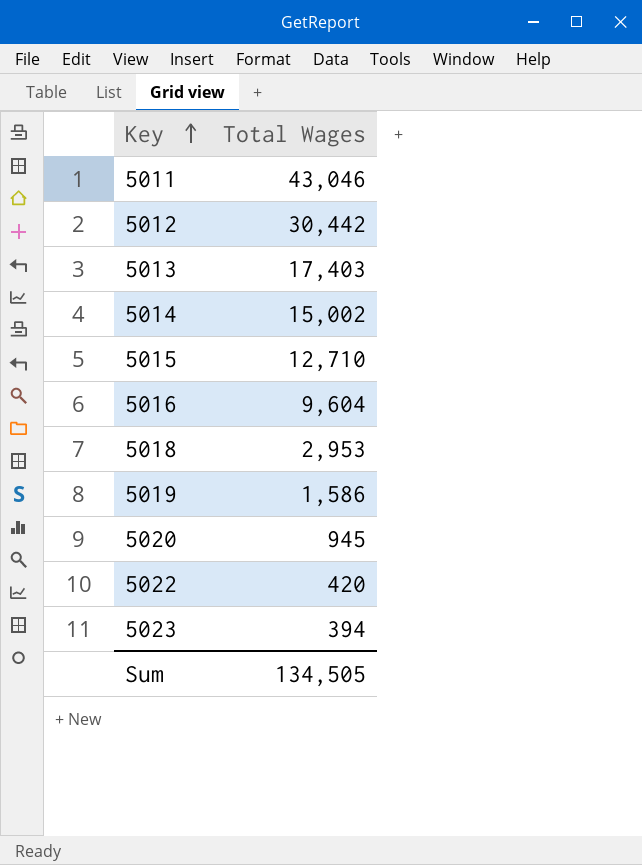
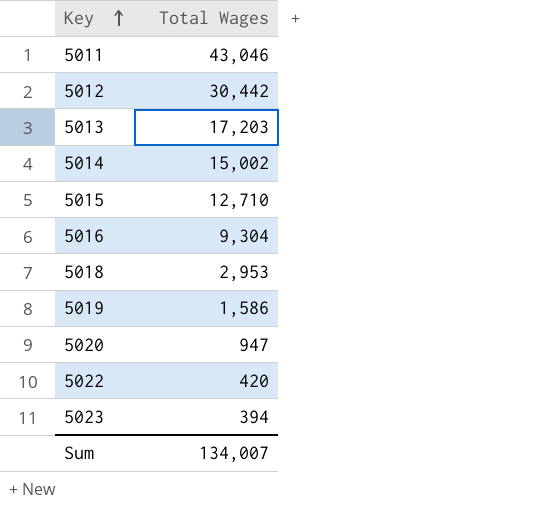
5013 | Total Wages: 17,403 -> 17,203
5016 | Total Wages: 9,604 -> 9,304
5020 | Total Wages: 945 -> 947
Sum | Total Wages: 134,505 -> 134,007

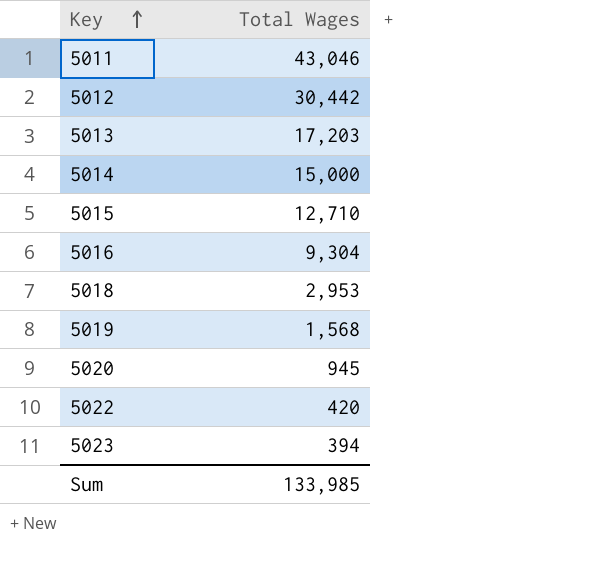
5014 | Total Wages: 15,002 -> 15,000
5019 | Total Wages: 1,586 -> 1,568
5020 | Total Wages: 947 -> 945
Sum | Total Wages: 134,007 -> 133,985

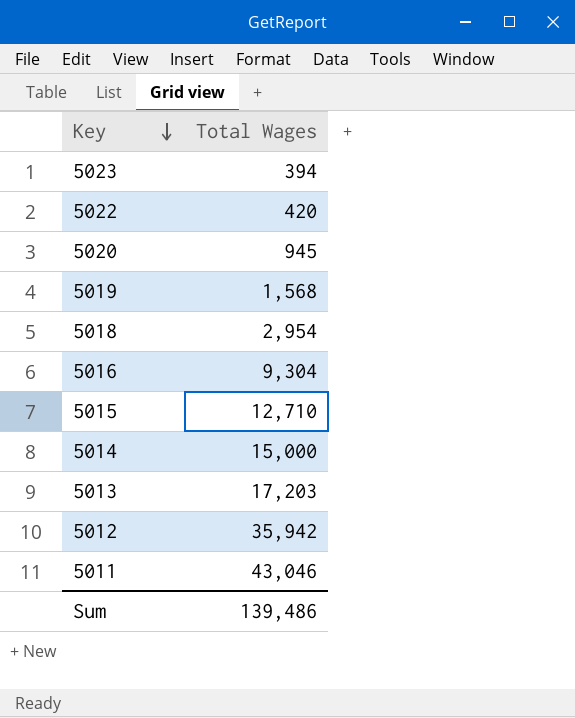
row order: Key ascending -> Key descending
5018 | Total Wages: 2,953 -> 2,954
5012 | Total Wages: 30,442 -> 35,942
Sum | Total Wages: 133,985 -> 139,486

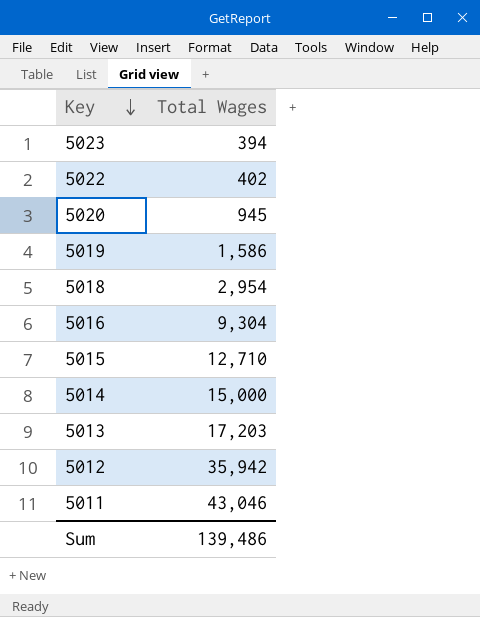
5022 | Total Wages: 420 -> 402
5019 | Total Wages: 1,568 -> 1,586

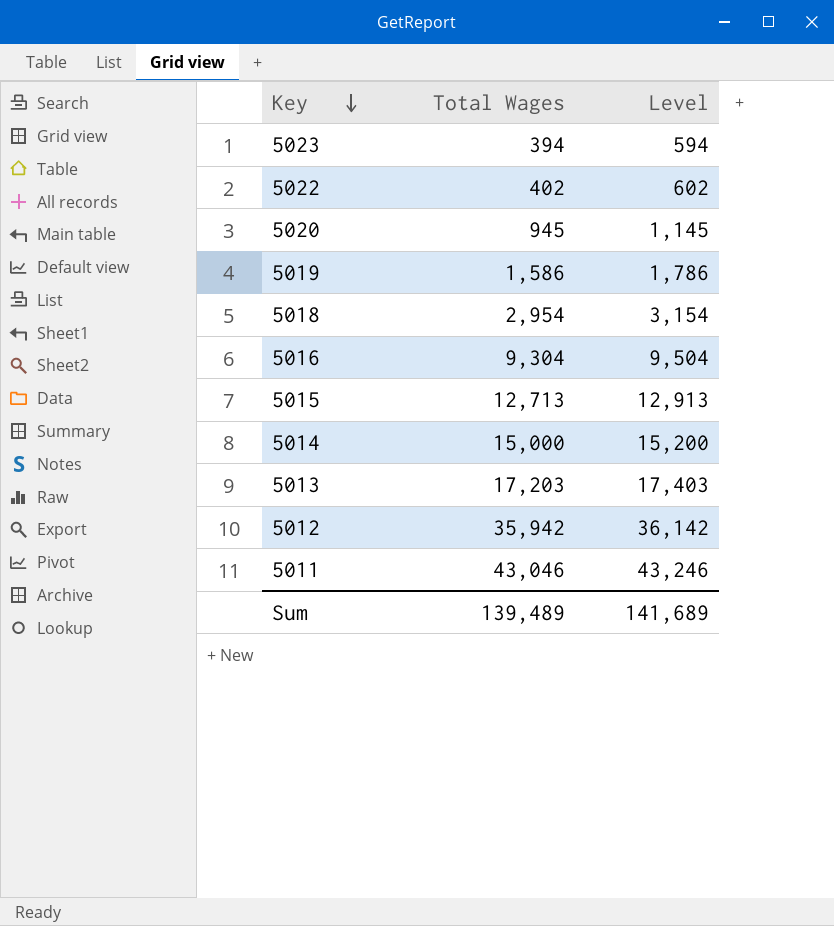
column Level | formula: none -> [Total Wages] + 200
5015 | Total Wages: 12,710 -> 12,713
Sum | Total Wages: 139,486 -> 139,489

